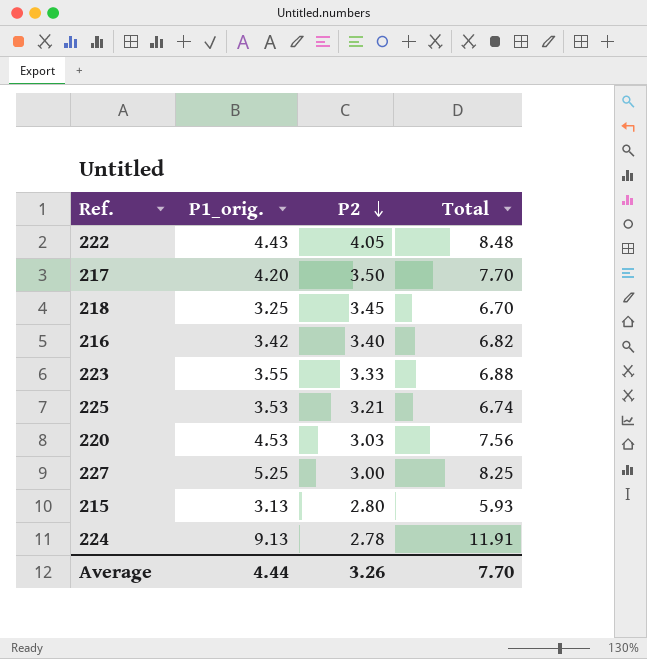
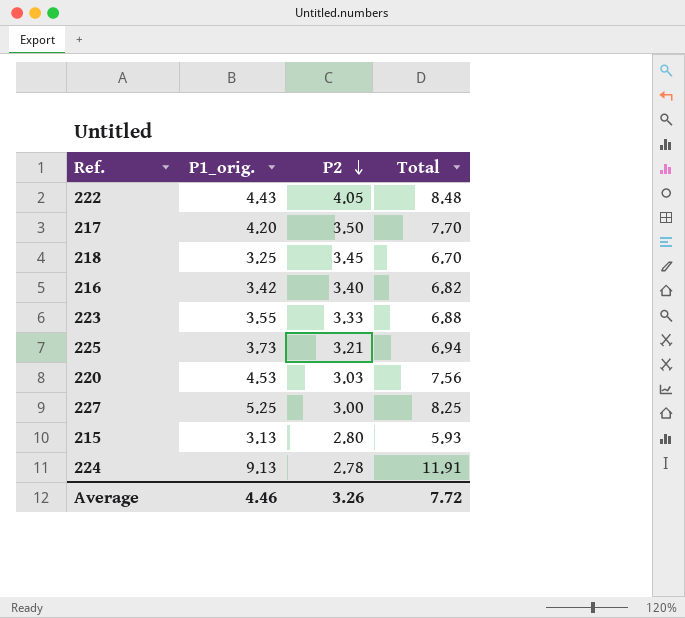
225 | P1_orig.: 3.53 -> 3.73
225 | Total: 6.74 -> 6.94
Average | P1_orig.: 4.44 -> 4.46
Average | Total: 7.70 -> 7.72

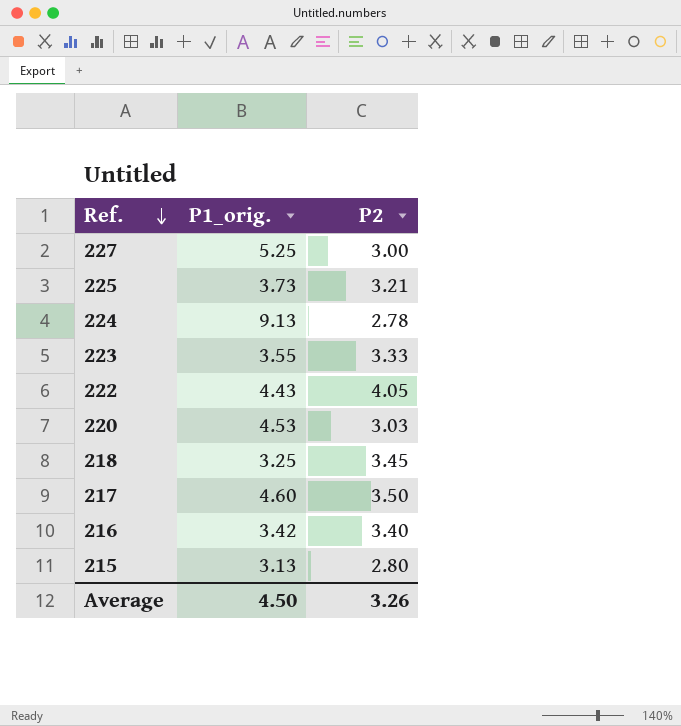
row order: P2 descending -> Ref. descending
column Total | formula: [P1_orig.] + [P2] -> none
217 | P1_orig.: 4.20 -> 4.60
Average | P1_orig.: 4.46 -> 4.50

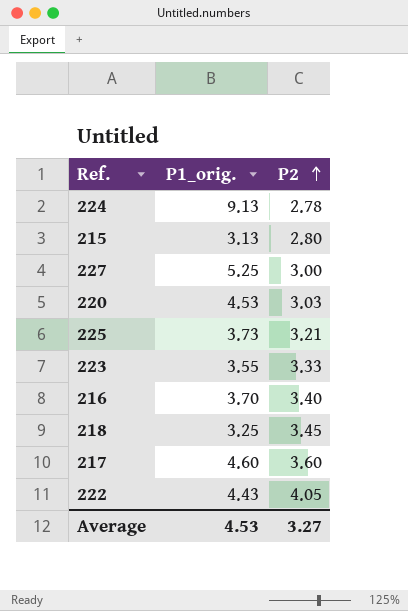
row order: Ref. descending -> P2 ascending
216 | P1_orig.: 3.42 -> 3.70
217 | P2: 3.50 -> 3.60
Average | P1_orig.: 4.50 -> 4.53
Average | P2: 3.26 -> 3.27

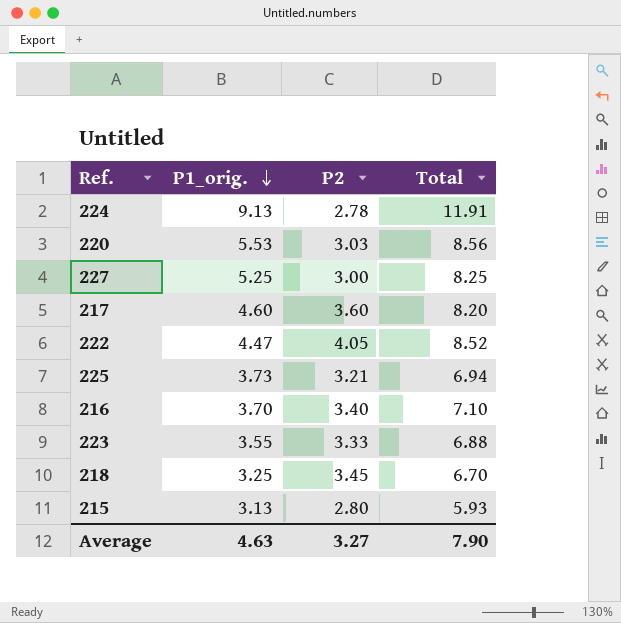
row order: P2 ascending -> P1_orig. descending
column Total | formula: none -> [P1_orig.] + [P2]
220 | P1_orig.: 4.53 -> 5.53
222 | P1_orig.: 4.43 -> 4.47
Average | P1_orig.: 4.53 -> 4.63

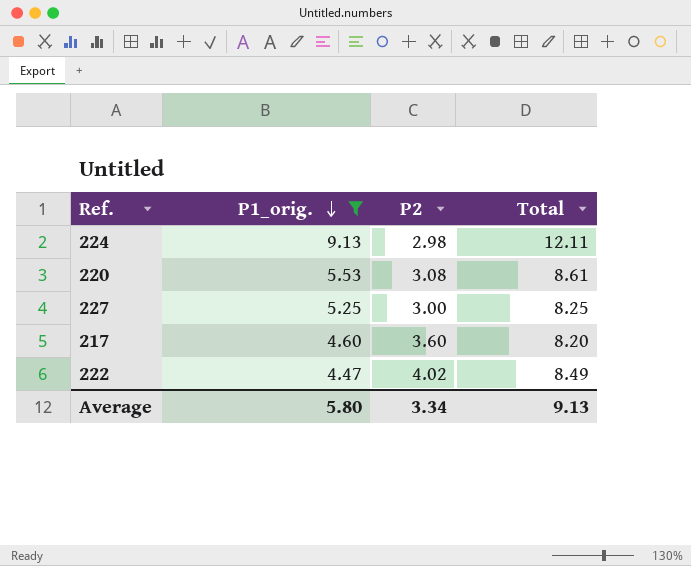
filter: none -> P1_orig. >= 4.47
224 | P2: 2.78 -> 2.98
224 | Total: 11.91 -> 12.11
220 | P2: 3.03 -> 3.08
220 | Total: 8.56 -> 8.61
222 | P2: 4.05 -> 4.02
222 | Total: 8.52 -> 8.49
Average | P1_orig.: 4.63 -> 5.80
Average | P2: 3.27 -> 3.34
Average | Total: 7.90 -> 9.13

